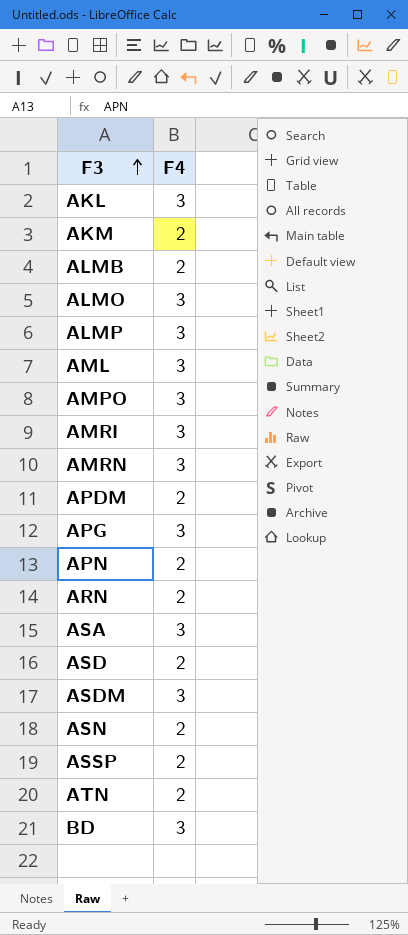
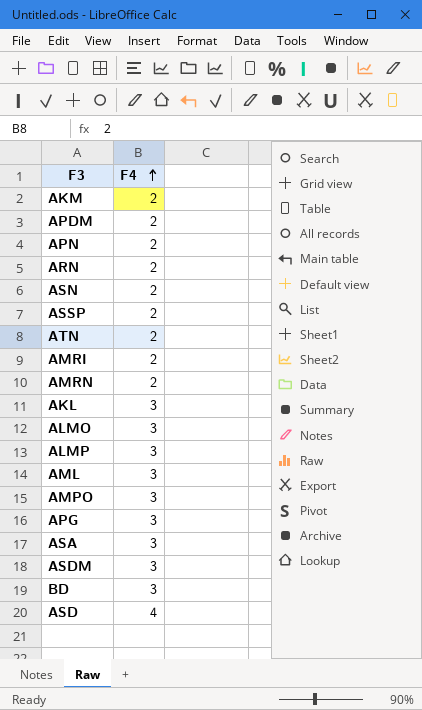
row order: F3 ascending -> F4 ascending
row ALMB: 2 -> none
AMRI | F4: 3 -> 2
AMRN | F4: 3 -> 2
ASD | F4: 2 -> 4

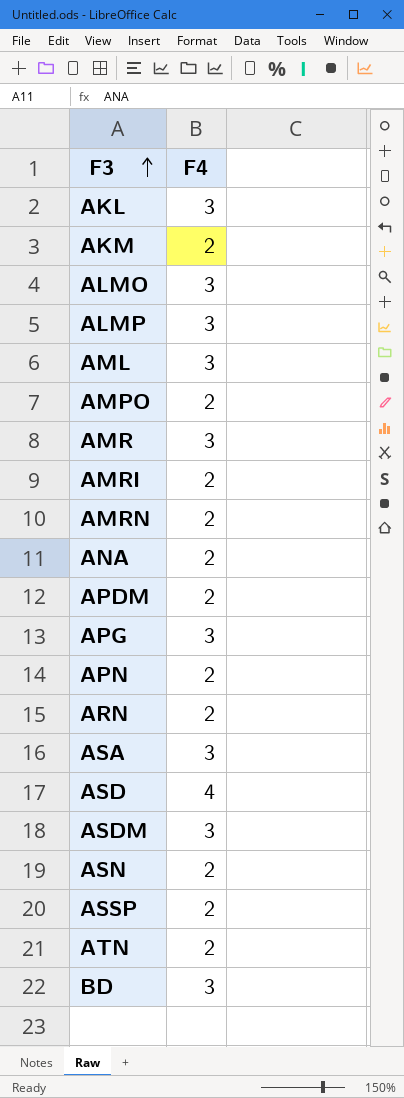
row order: F4 ascending -> F3 ascending
AMPO | F4: 3 -> 2
row AMR: none -> 3
row ANA: none -> 2

